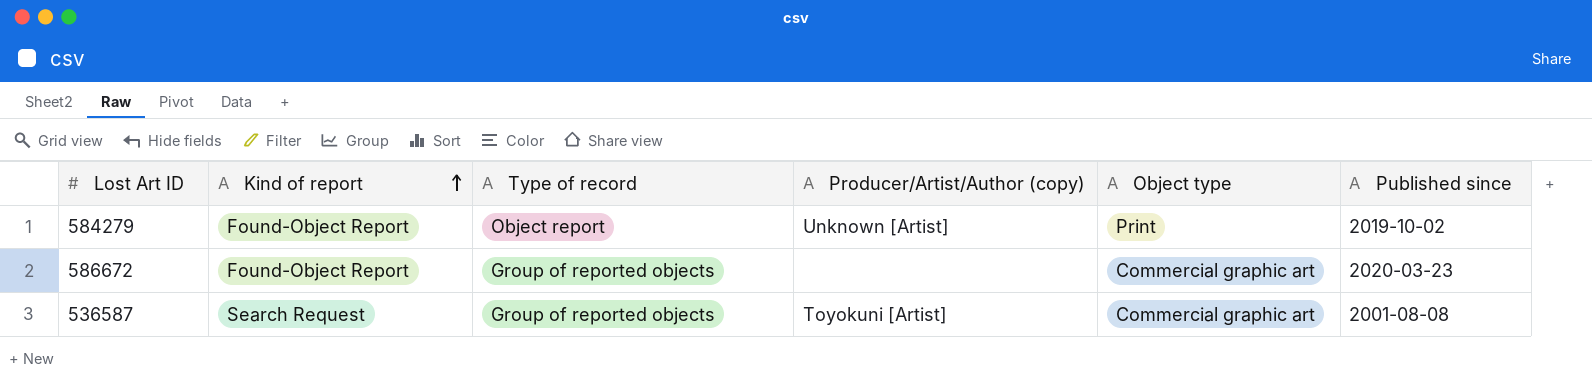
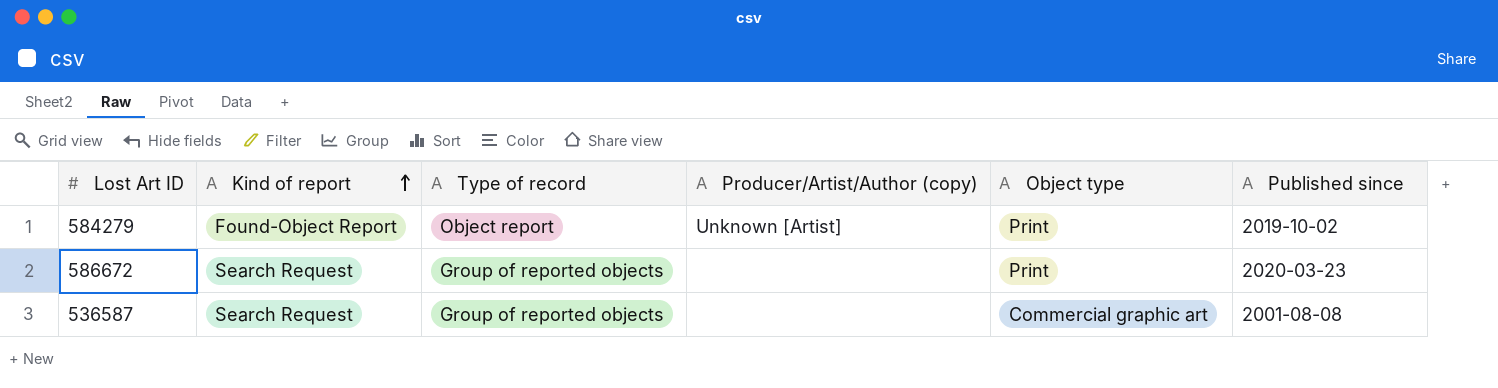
586672 | Kind of report: Found-Object Report -> Search Request
586672 | Object type: Commercial graphic art -> Print
536587 | Producer/Artist/Author (copy): Toyokuni [Artist] -> none

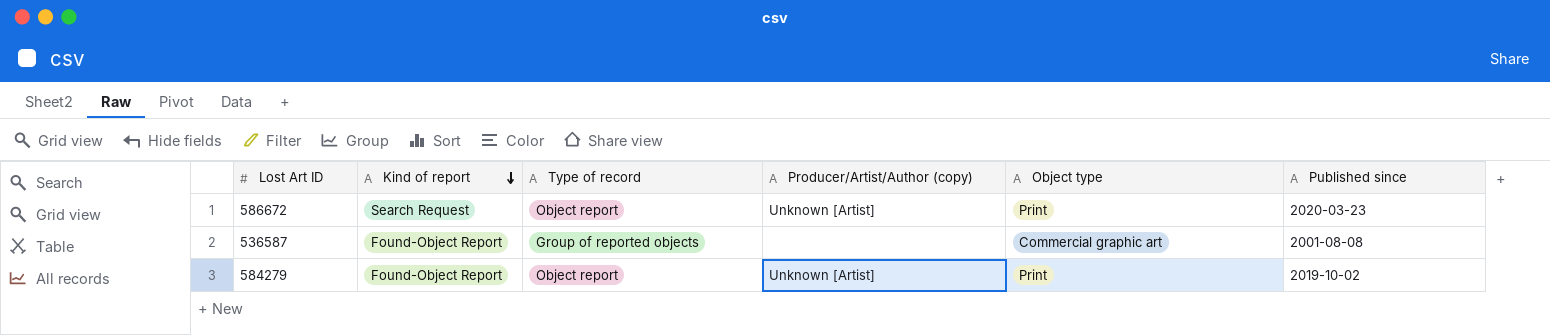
row order: Kind of report ascending -> Kind of report descending
586672 | Type of record: Group of reported objects -> Object report
586672 | Producer/Artist/Author (copy): none -> Unknown [Artist]
536587 | Kind of report: Search Request -> Found-Object Report

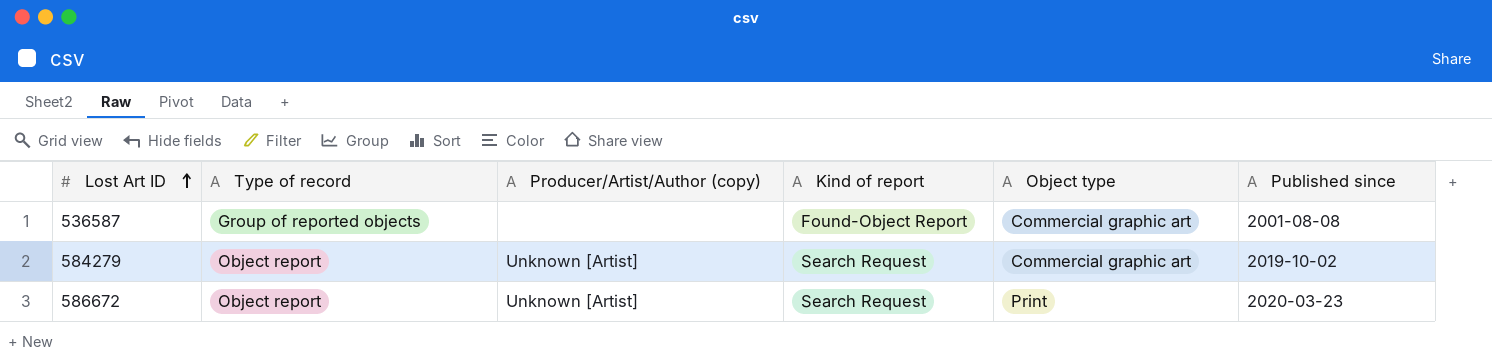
row order: Kind of report descending -> Lost Art ID ascending
column Kind of report | position: 2 -> 4
584279 | Kind of report: Found-Object Report -> Search Request
584279 | Object type: Print -> Commercial graphic art

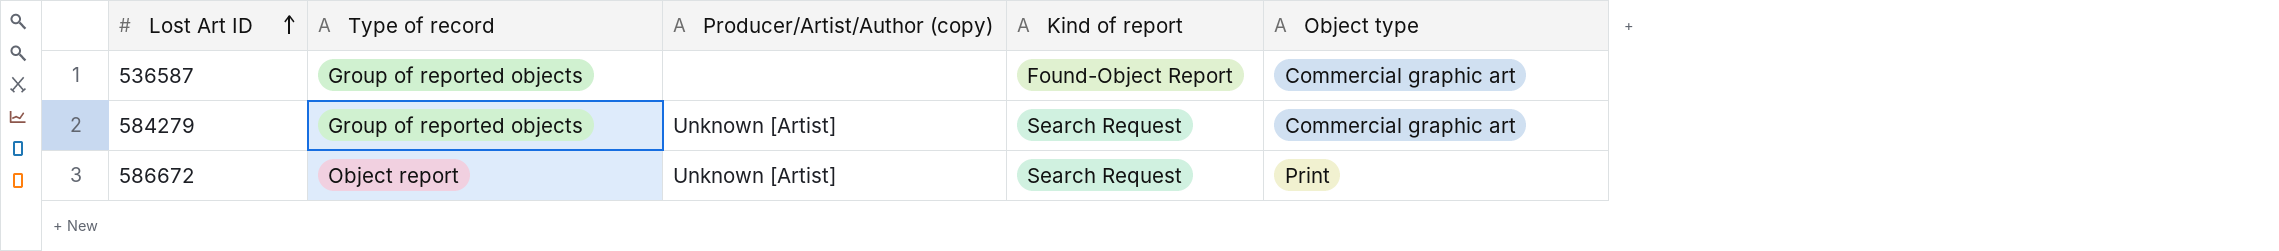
column Published since | position: 6 -> none
584279 | Type of record: Object report -> Group of reported objects

